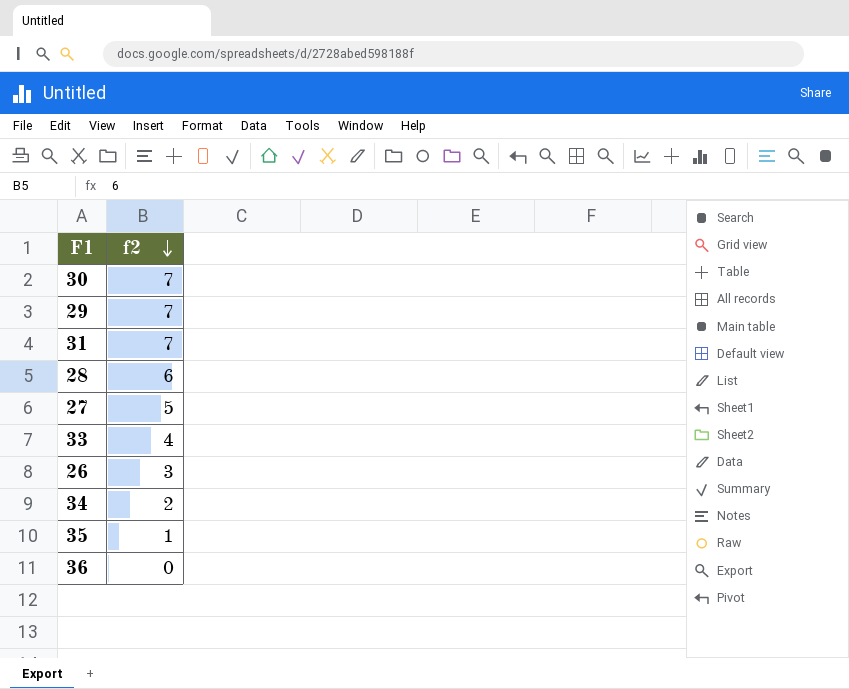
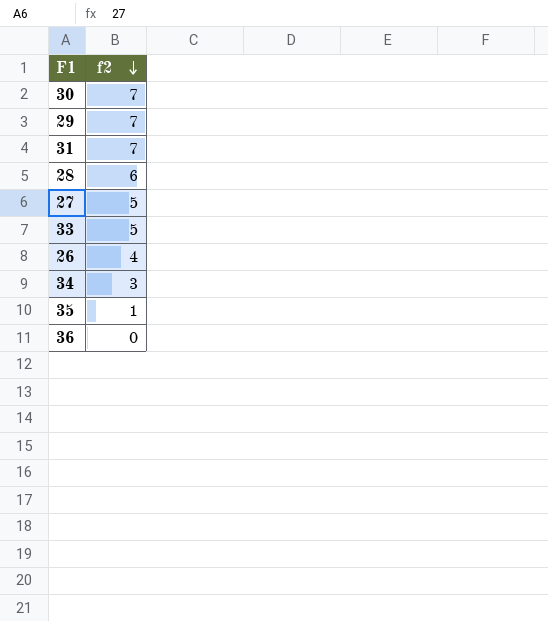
33 | f2: 4 -> 5
26 | f2: 3 -> 4
34 | f2: 2 -> 3

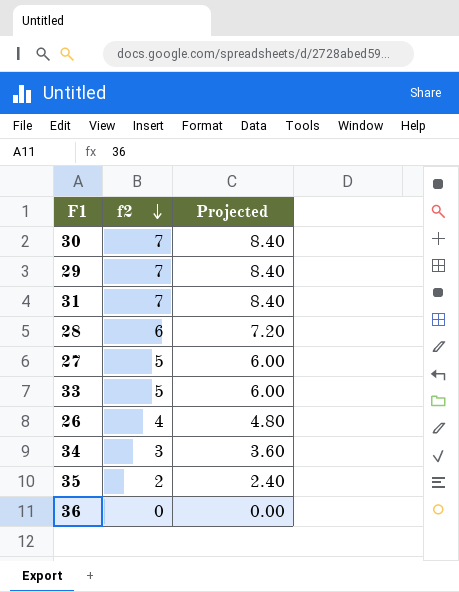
column Projected | formula: none -> [f2] * 1.2
35 | f2: 1 -> 2

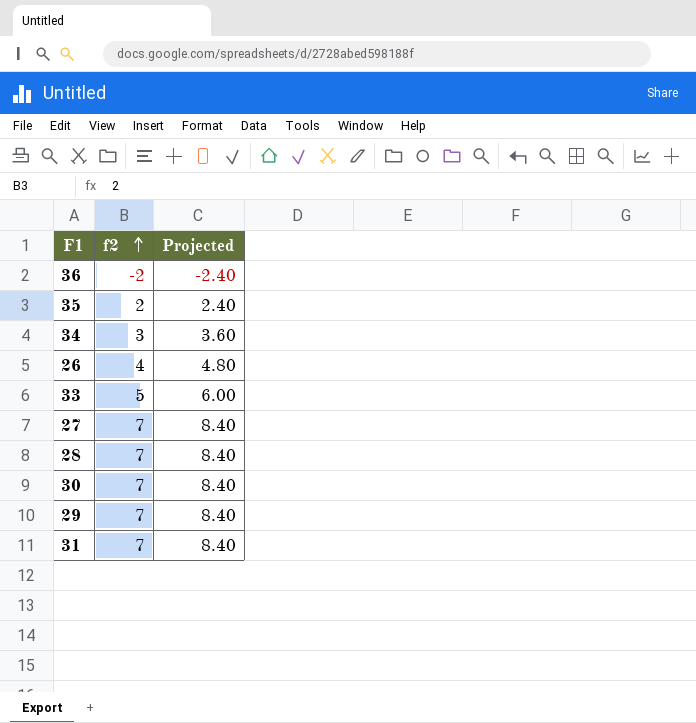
row order: f2 descending -> f2 ascending
36 | f2: 0 -> -2
36 | Projected: 0.00 -> -2.40
27 | f2: 5 -> 7
27 | Projected: 6.00 -> 8.40
28 | f2: 6 -> 7
28 | Projected: 7.20 -> 8.40

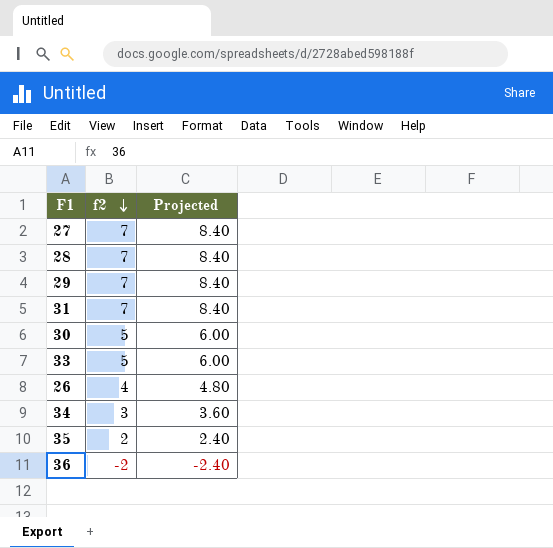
row order: f2 ascending -> f2 descending
30 | f2: 7 -> 5
30 | Projected: 8.40 -> 6.00

